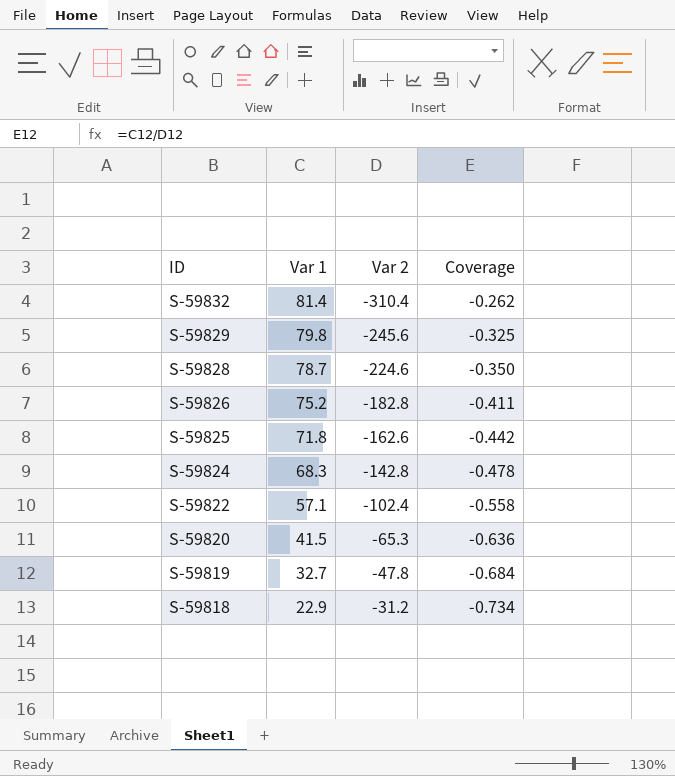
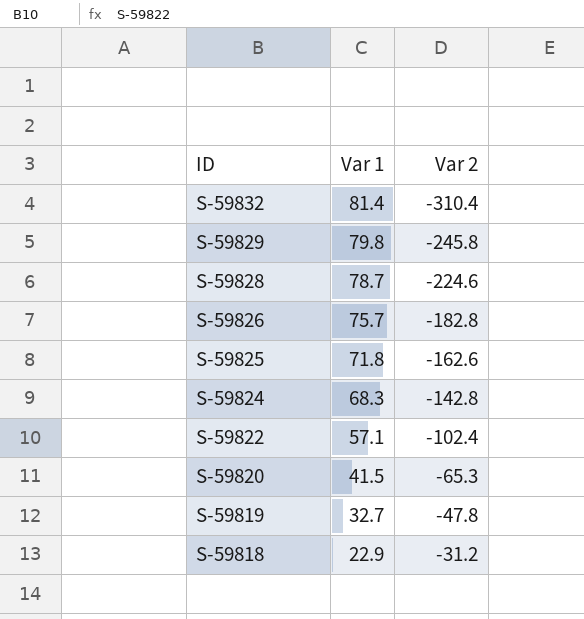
column Coverage | formula: [Var 1] / [Var 2] -> none
S-59829 | Var 2: -245.6 -> -245.8
S-59826 | Var 1: 75.2 -> 75.7

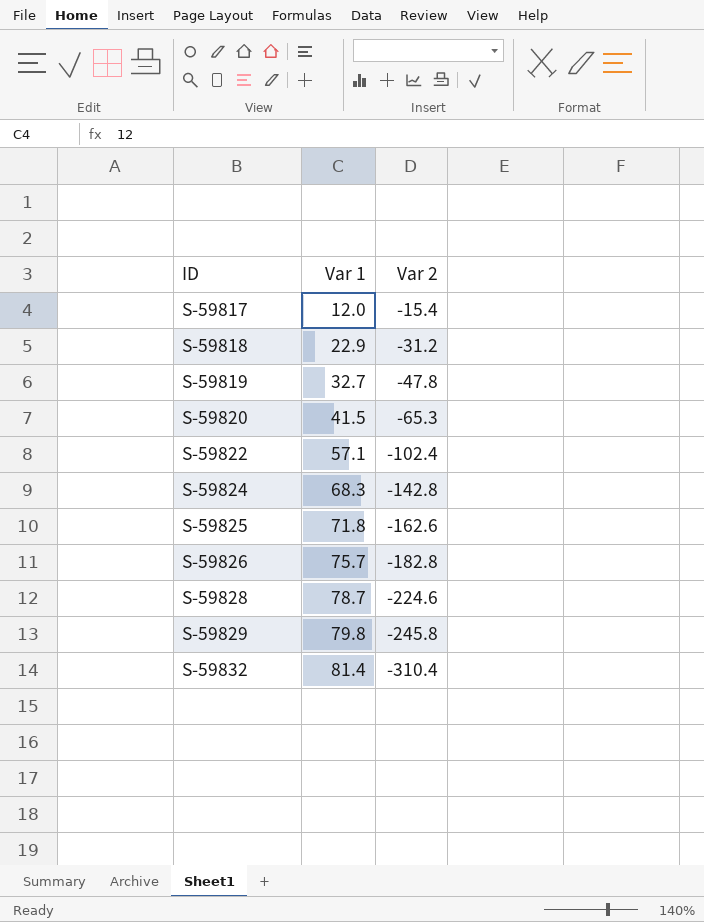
row order: ID descending -> ID ascending
row S-59817: none -> 12.0 | -15.4

